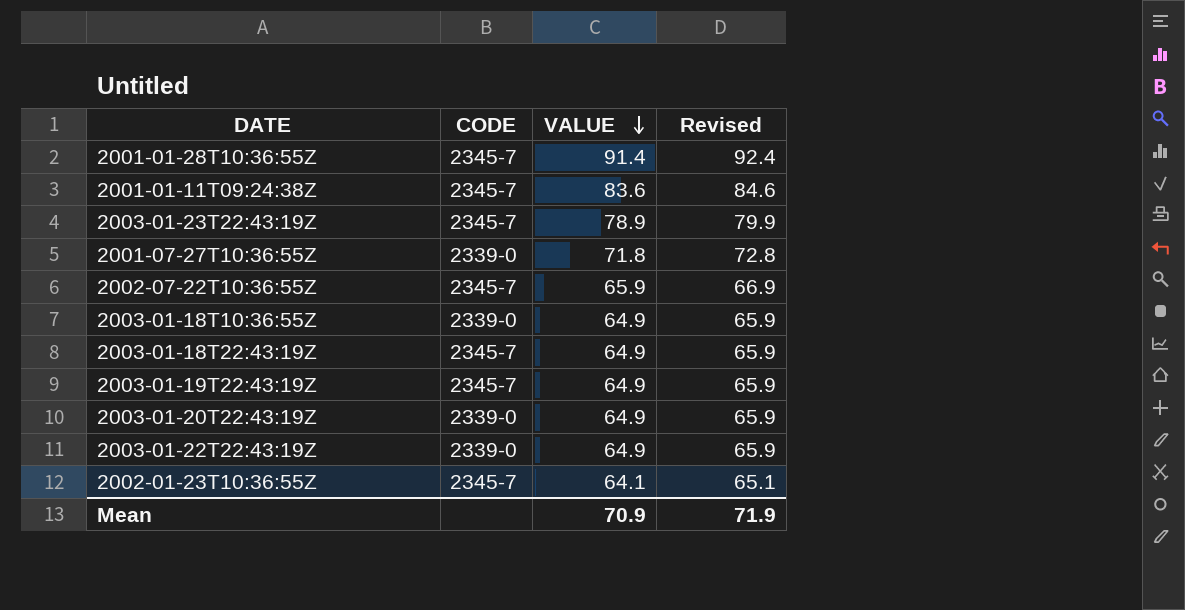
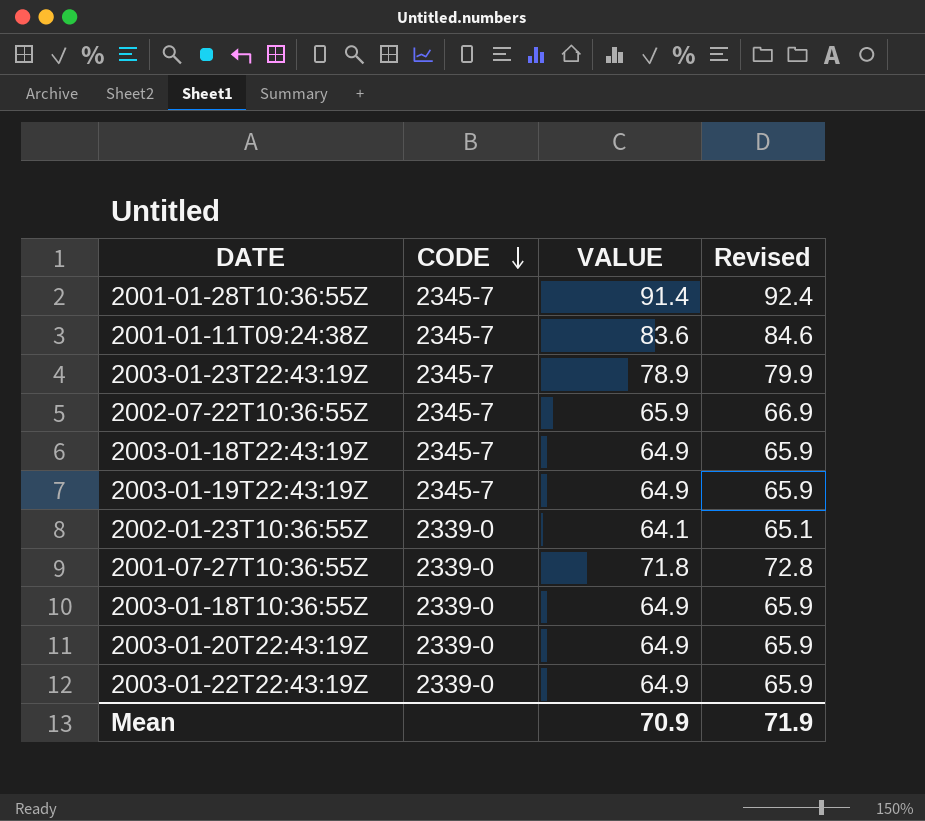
row order: VALUE descending -> CODE descending
2002-01-23T10:36:55Z | CODE: 2345-7 -> 2339-0

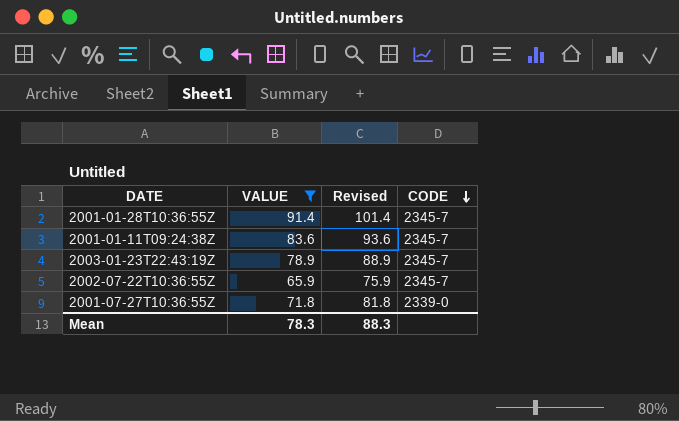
filter: none -> VALUE >= 65.9
column Revised | formula: [VALUE] + 1 -> [VALUE] + 10
column CODE | position: 2 -> 4
Mean | VALUE: 70.9 -> 78.3
Mean | Revised: 71.9 -> 88.3

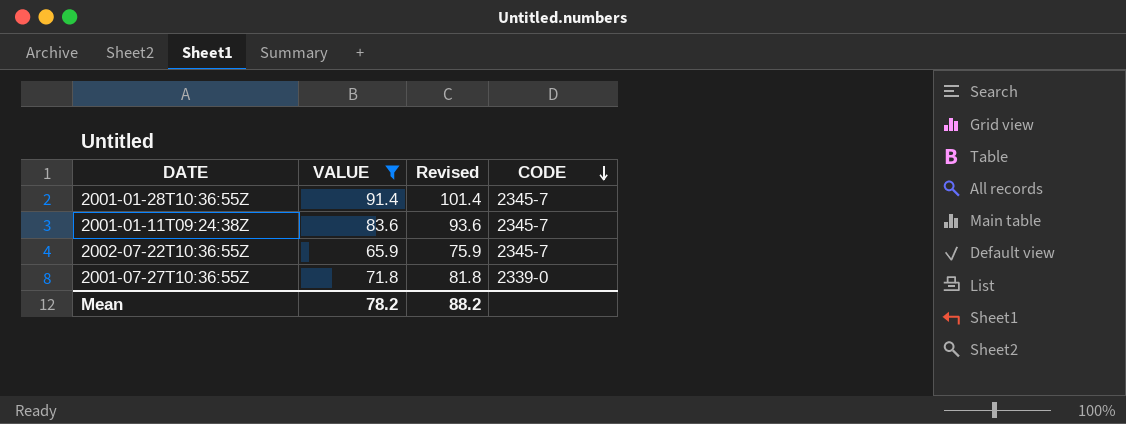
row 2003-01-23T22:43:19Z: 78.9 | 88.9 | 2345-7 -> none
Mean | VALUE: 78.3 -> 78.2
Mean | Revised: 88.3 -> 88.2

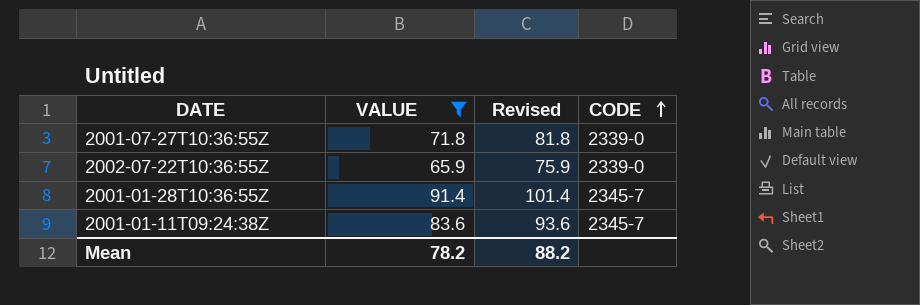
row order: CODE descending -> CODE ascending
2002-07-22T10:36:55Z | CODE: 2345-7 -> 2339-0

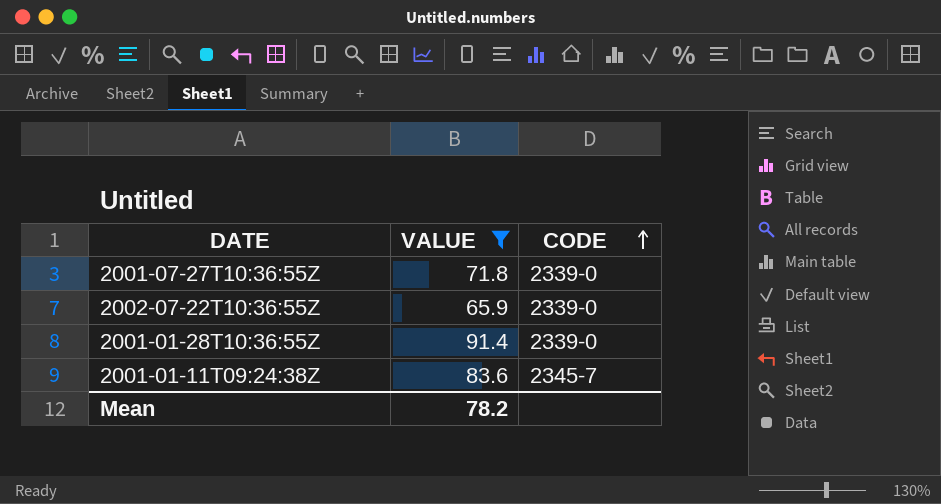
column Revised | formula: [VALUE] + 10 -> none
2001-01-28T10:36:55Z | CODE: 2345-7 -> 2339-0

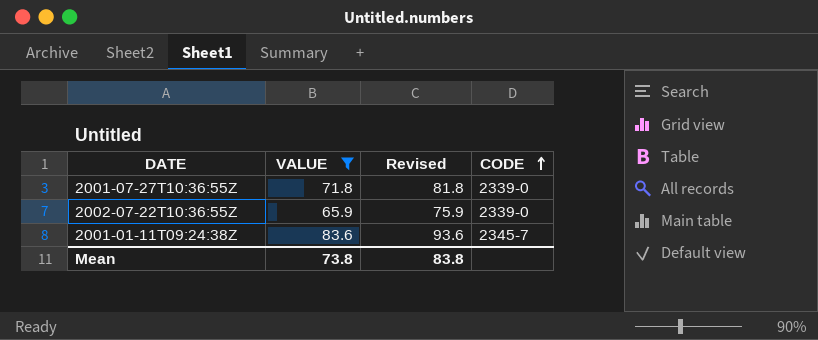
column Revised | formula: none -> [VALUE] + 10
row 2001-01-28T10:36:55Z: 91.4 | 2339-0 -> none
Mean | VALUE: 78.2 -> 73.8

